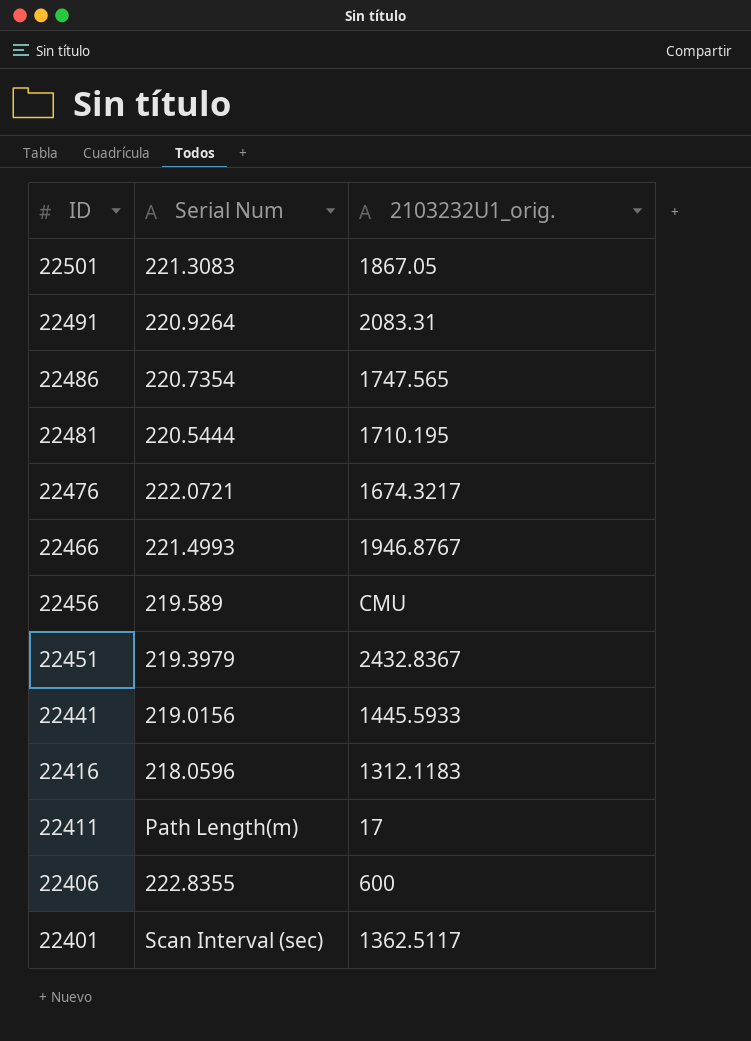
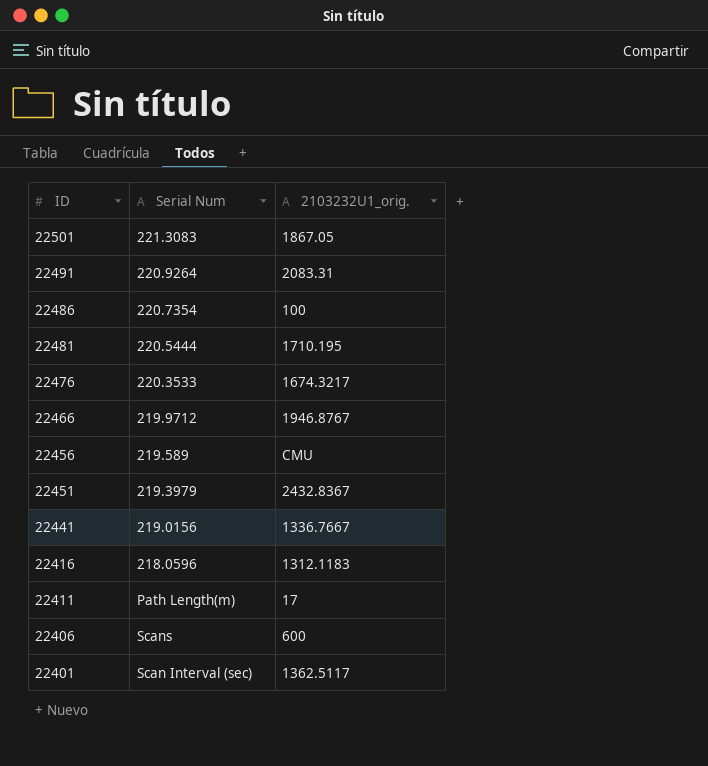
22486 | 2103232U1_orig.: 1747.565 -> 100
22476 | Serial Num: 222.0721 -> 220.3533
22466 | Serial Num: 221.4993 -> 219.9712
22441 | 2103232U1_orig.: 1445.5933 -> 1336.7667
22406 | Serial Num: 222.8355 -> Scans

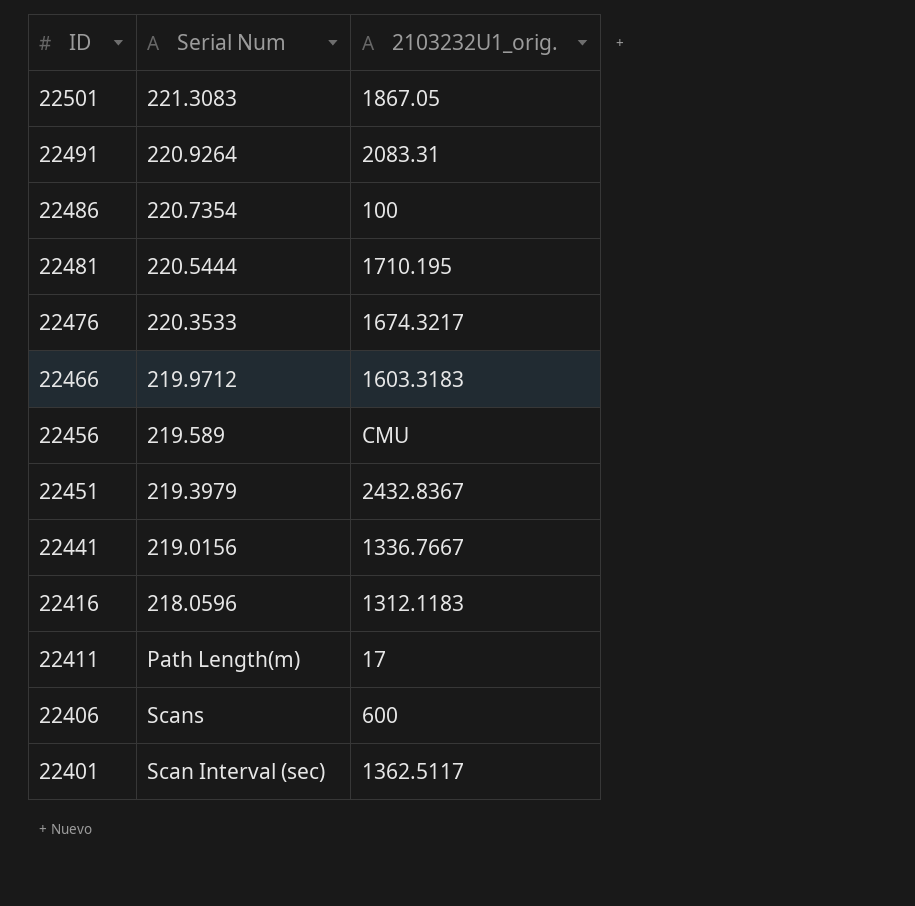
22466 | 2103232U1_orig.: 1946.8767 -> 1603.3183

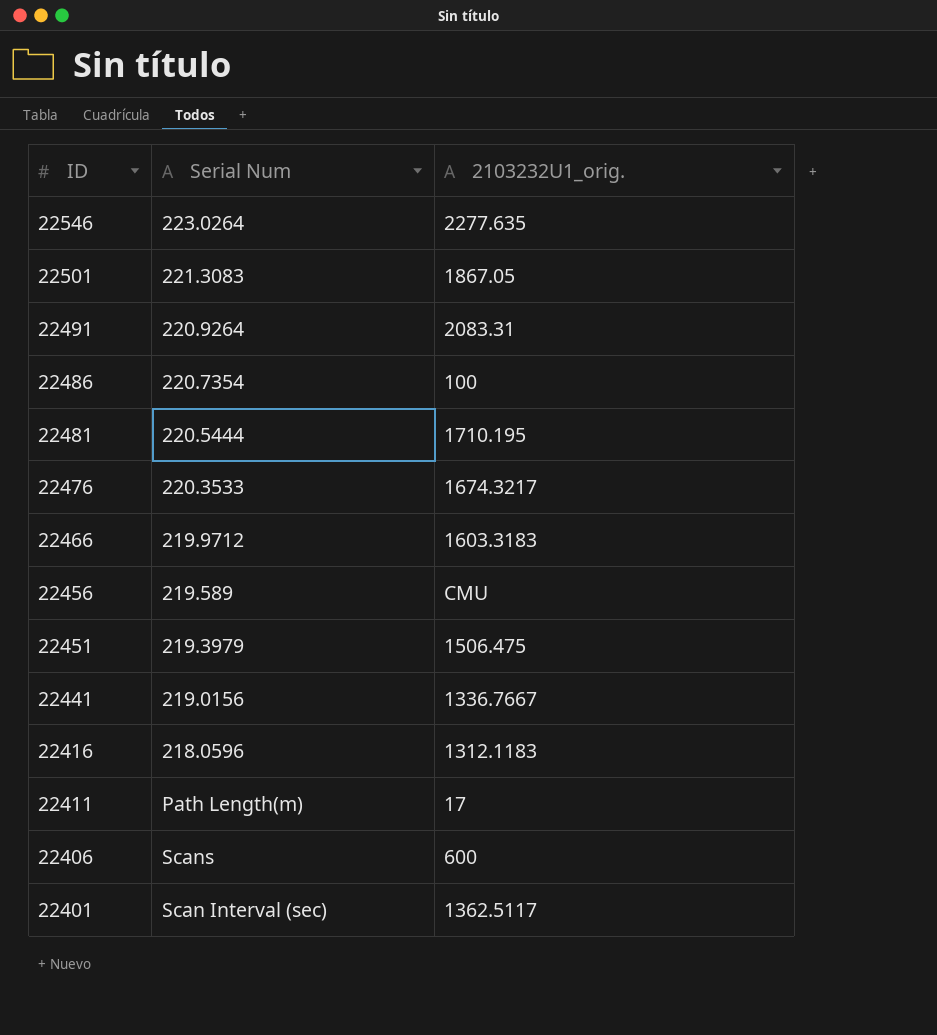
row 22546: none -> 223.0264 | 2277.635
22451 | 2103232U1_orig.: 2432.8367 -> 1506.475

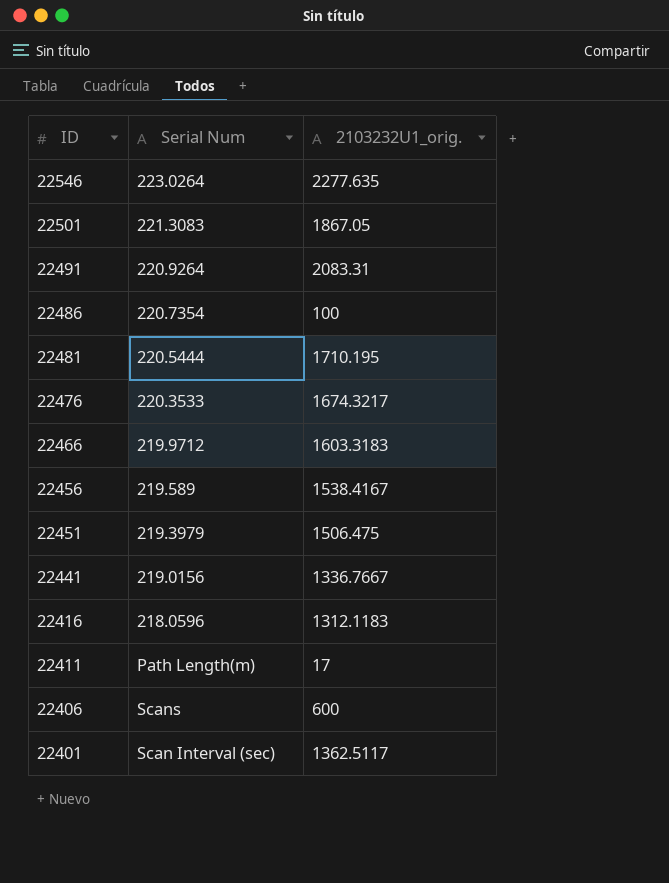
22456 | 2103232U1_orig.: CMU -> 1538.4167

